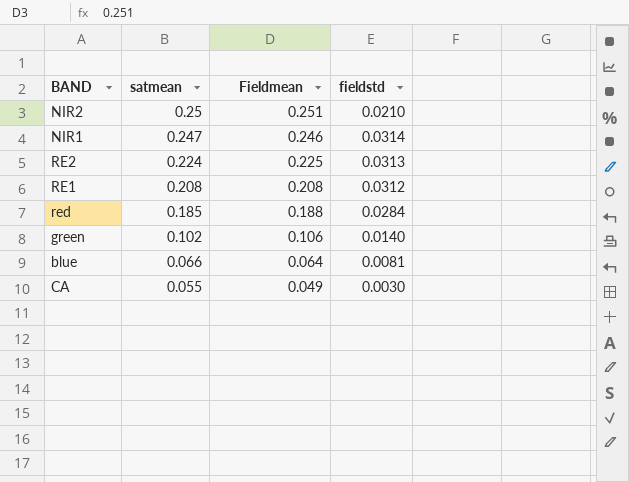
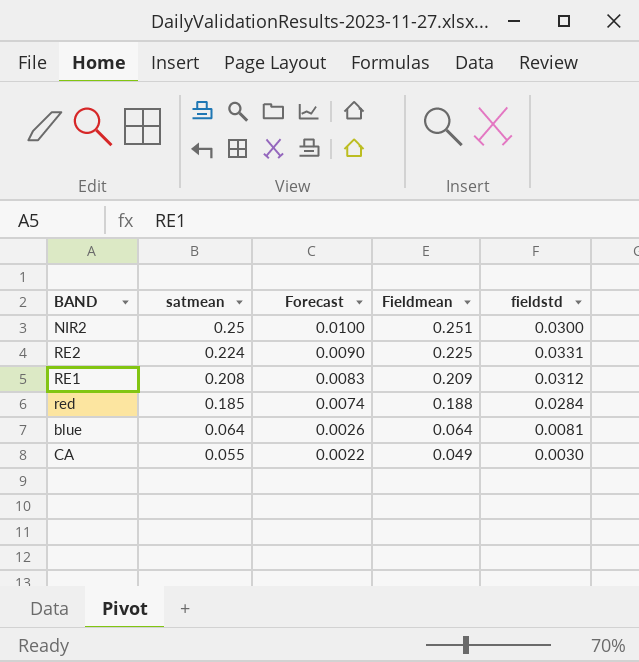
column Forecast | formula: none -> [satmean] * 0.04
row NIR1: 0.247 | 0.246 | 0.0314 -> none
row green: 0.102 | 0.106 | 0.0140 -> none
NIR2 | fieldstd: 0.0210 -> 0.0300
RE2 | fieldstd: 0.0313 -> 0.0331
RE1 | Fieldmean: 0.208 -> 0.209
blue | satmean: 0.066 -> 0.064

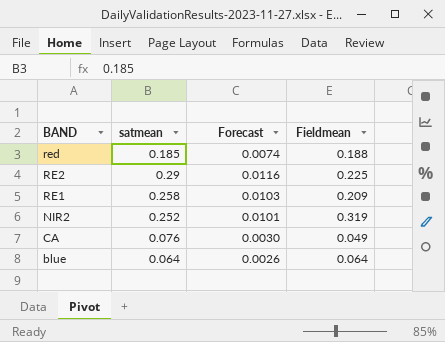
row order: satmean descending -> BAND descending
column fieldstd | position: 5 -> none
RE2 | satmean: 0.224 -> 0.29
RE2 | Forecast: 0.0090 -> 0.0116
RE1 | satmean: 0.208 -> 0.258
RE1 | Forecast: 0.0083 -> 0.0103
NIR2 | satmean: 0.25 -> 0.252
NIR2 | Forecast: 0.0100 -> 0.0101
NIR2 | Fieldmean: 0.251 -> 0.319
CA | satmean: 0.055 -> 0.076
CA | Forecast: 0.0022 -> 0.0030

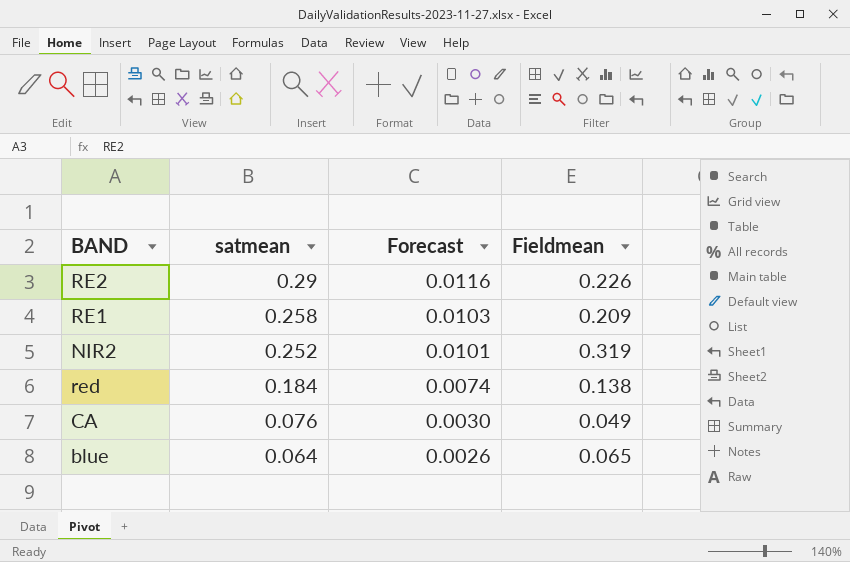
row order: BAND descending -> satmean descending
RE2 | Fieldmean: 0.225 -> 0.226
red | satmean: 0.185 -> 0.184
red | Fieldmean: 0.188 -> 0.138
blue | Fieldmean: 0.064 -> 0.065

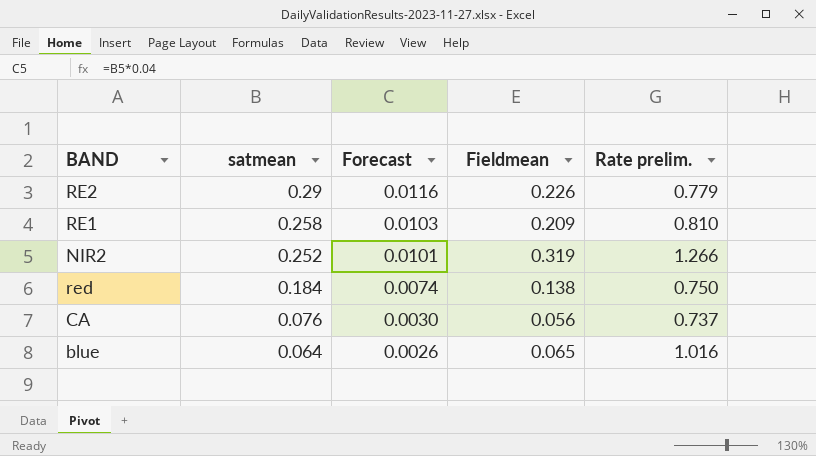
column Rate prelim. | formula: none -> [Fieldmean] / [satmean]
CA | Fieldmean: 0.049 -> 0.056

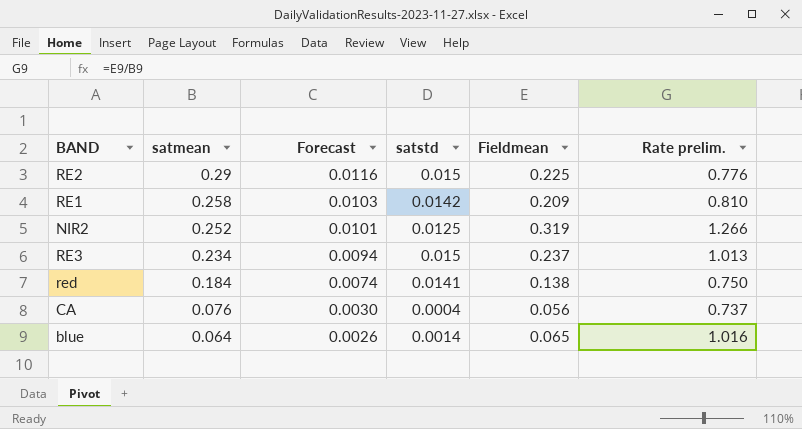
column satstd | position: none -> 4
RE2 | Fieldmean: 0.226 -> 0.225
RE2 | Rate prelim.: 0.779 -> 0.776
row RE3: none -> 0.234 | 0.0094 | 0.015 | 0.237 | 1.013

